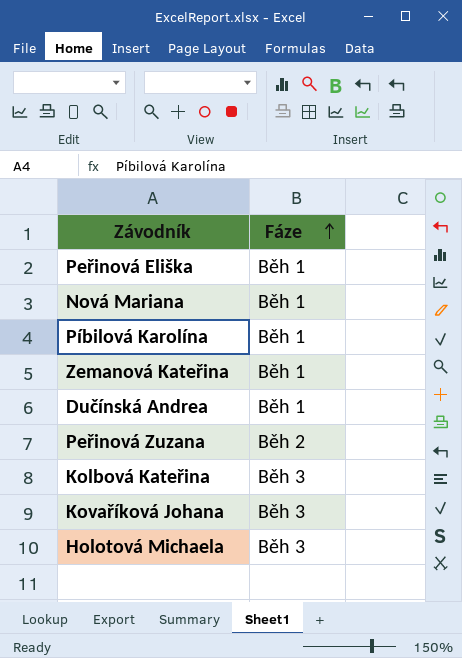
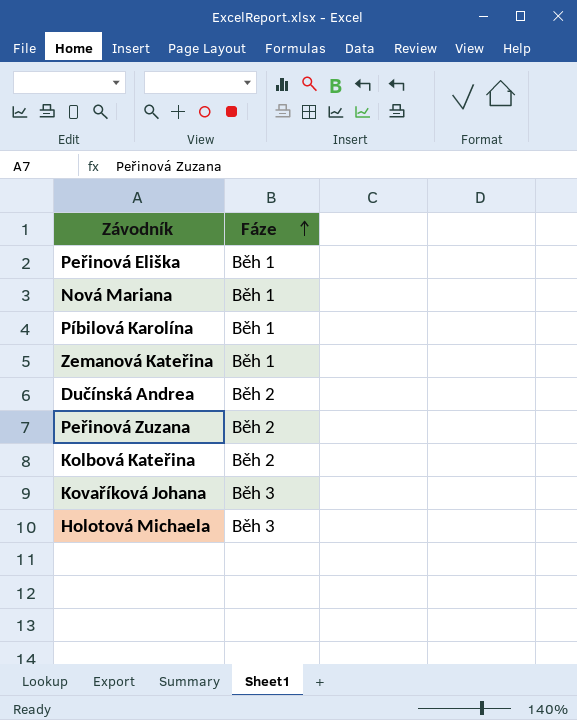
Dučínská Andrea | Fáze: Běh 1 -> Běh 2
Kolbová Kateřina | Fáze: Běh 3 -> Běh 2

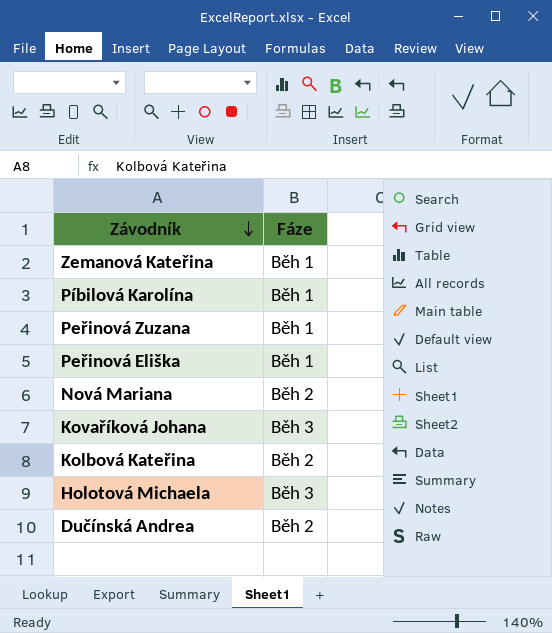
row order: Fáze ascending -> Závodník descending
Peřinová Zuzana | Fáze: Běh 2 -> Běh 1
Nová Mariana | Fáze: Běh 1 -> Běh 2

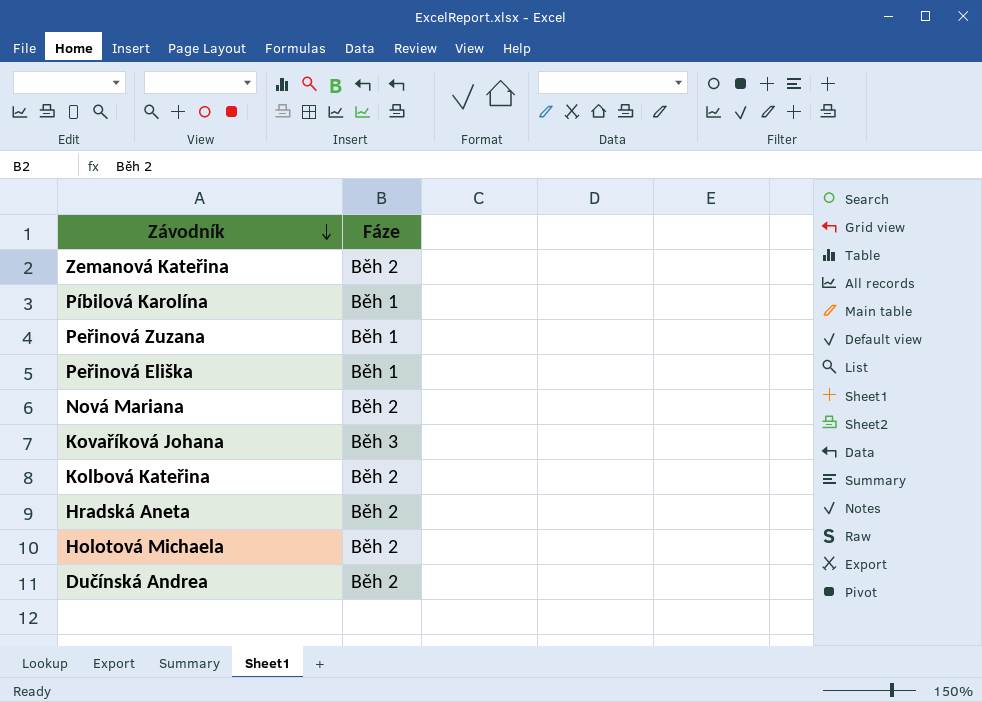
Zemanová Kateřina | Fáze: Běh 1 -> Běh 2
row Hradská Aneta: none -> Běh 2
Holotová Michaela | Fáze: Běh 3 -> Běh 2

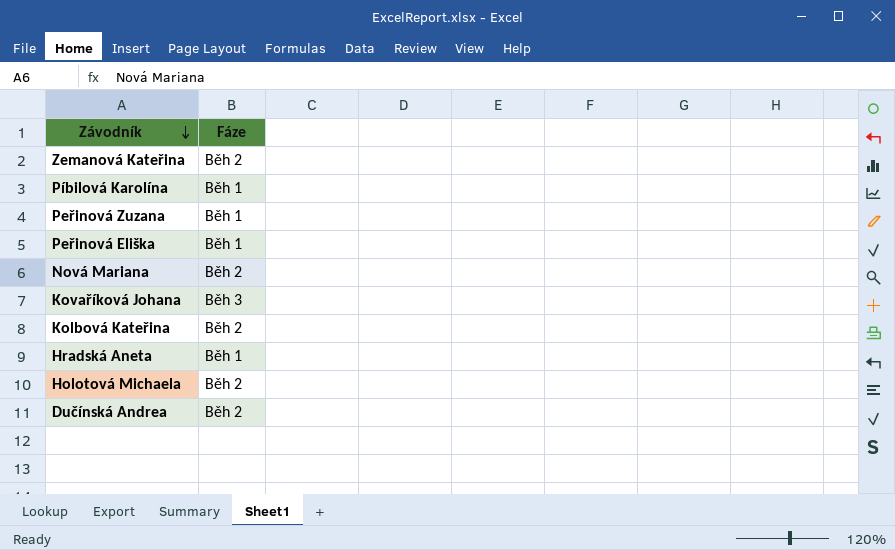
Hradská Aneta | Fáze: Běh 2 -> Běh 1

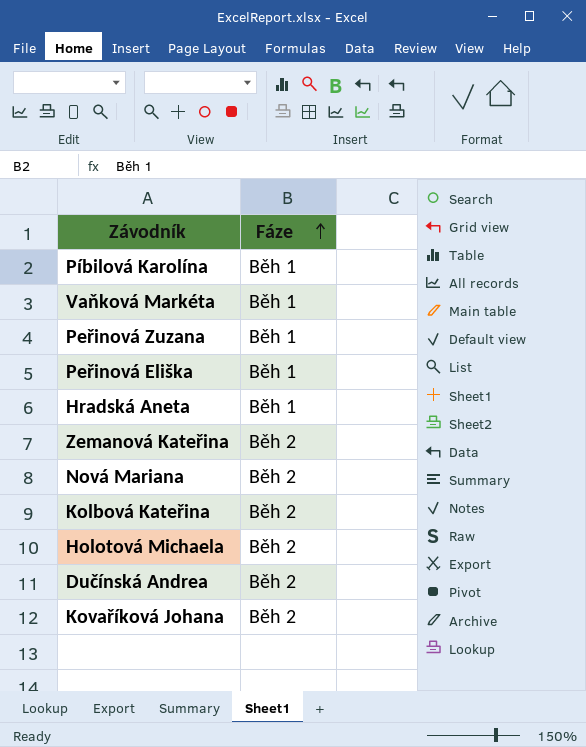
row order: Závodník descending -> Fáze ascending
row Vaňková Markéta: none -> Běh 1
Kovaříková Johana | Fáze: Běh 3 -> Běh 2

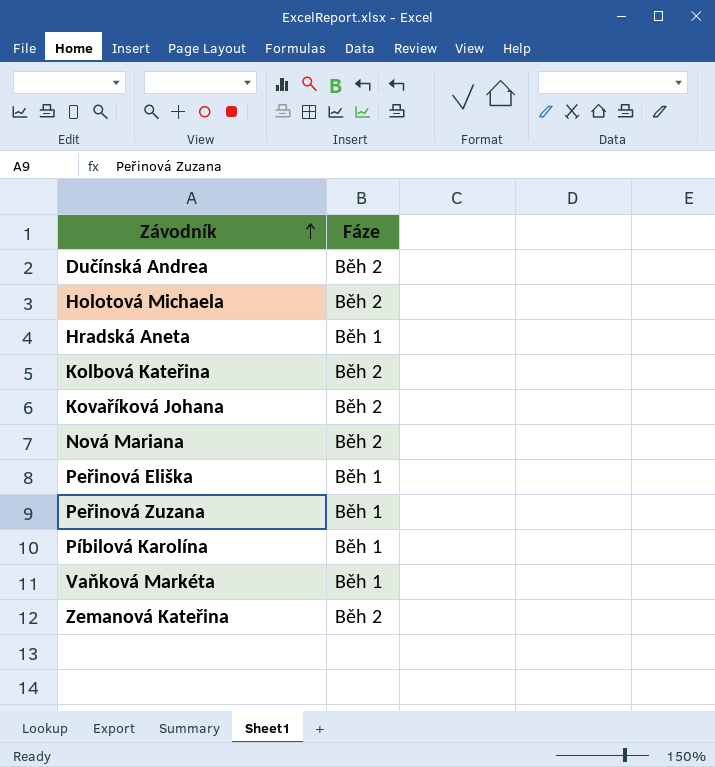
row order: Fáze ascending -> Závodník ascending

